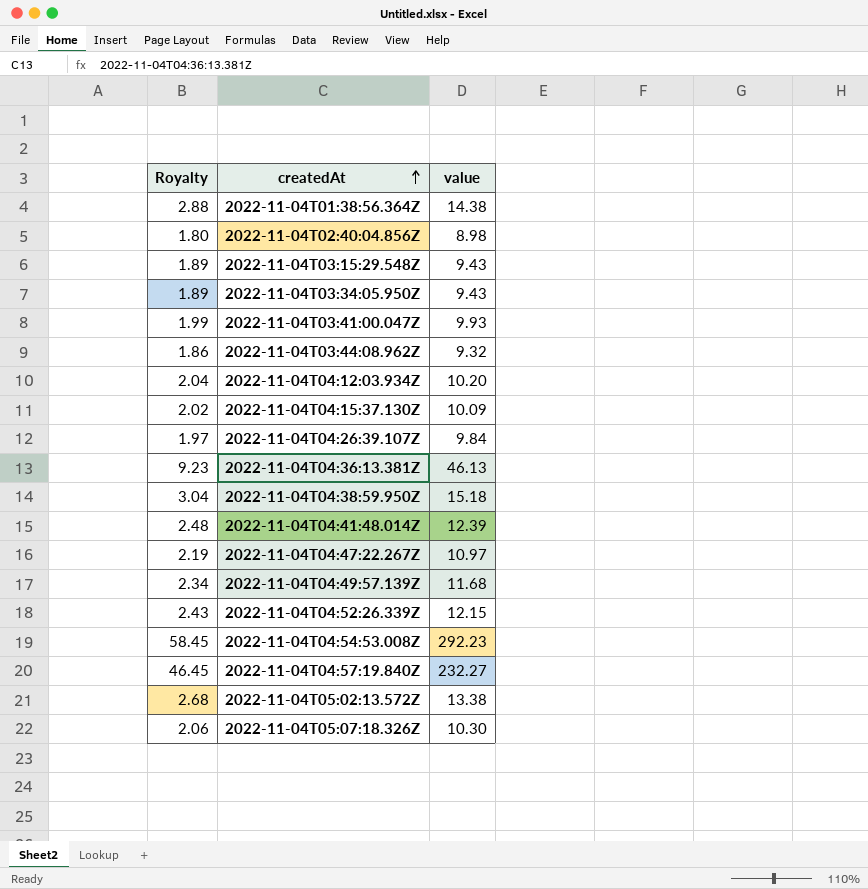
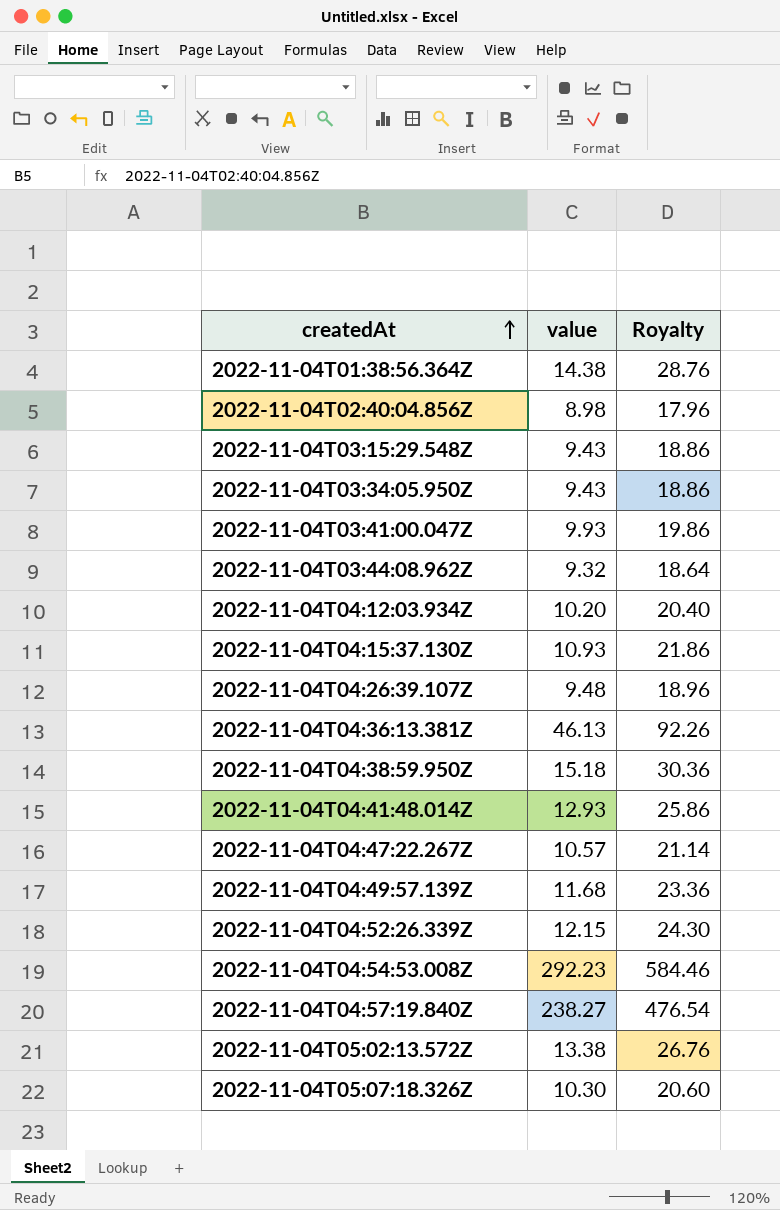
column Royalty | formula: [value] * 0.2 -> [value] * 2
column Royalty | position: 1 -> 3
2022-11-04T04:15:37.130Z | value: 10.09 -> 10.93
2022-11-04T04:26:39.107Z | value: 9.84 -> 9.48
2022-11-04T04:41:48.014Z | value: 12.39 -> 12.93
2022-11-04T04:47:22.267Z | value: 10.97 -> 10.57
2022-11-04T04:57:19.840Z | value: 232.27 -> 238.27

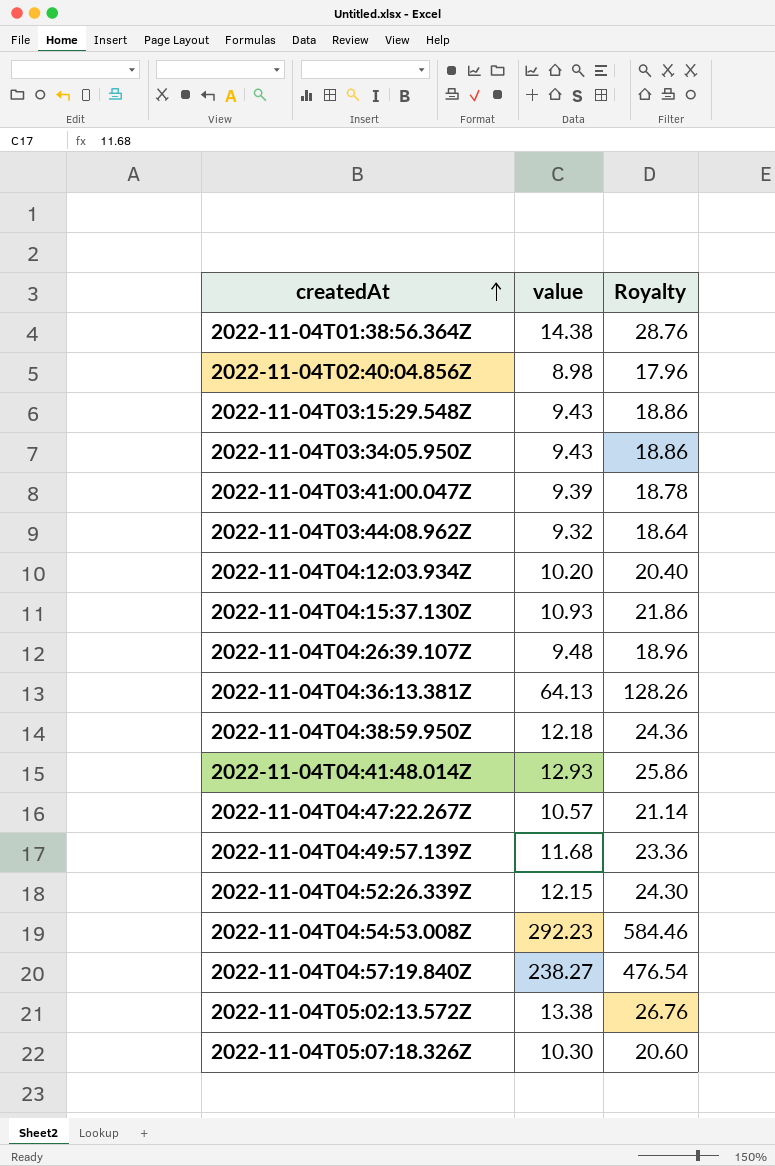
2022-11-04T03:41:00.047Z | value: 9.93 -> 9.39
2022-11-04T03:41:00.047Z | Royalty: 19.86 -> 18.78
2022-11-04T04:36:13.381Z | value: 46.13 -> 64.13
2022-11-04T04:36:13.381Z | Royalty: 92.26 -> 128.26
2022-11-04T04:38:59.950Z | value: 15.18 -> 12.18
2022-11-04T04:38:59.950Z | Royalty: 30.36 -> 24.36

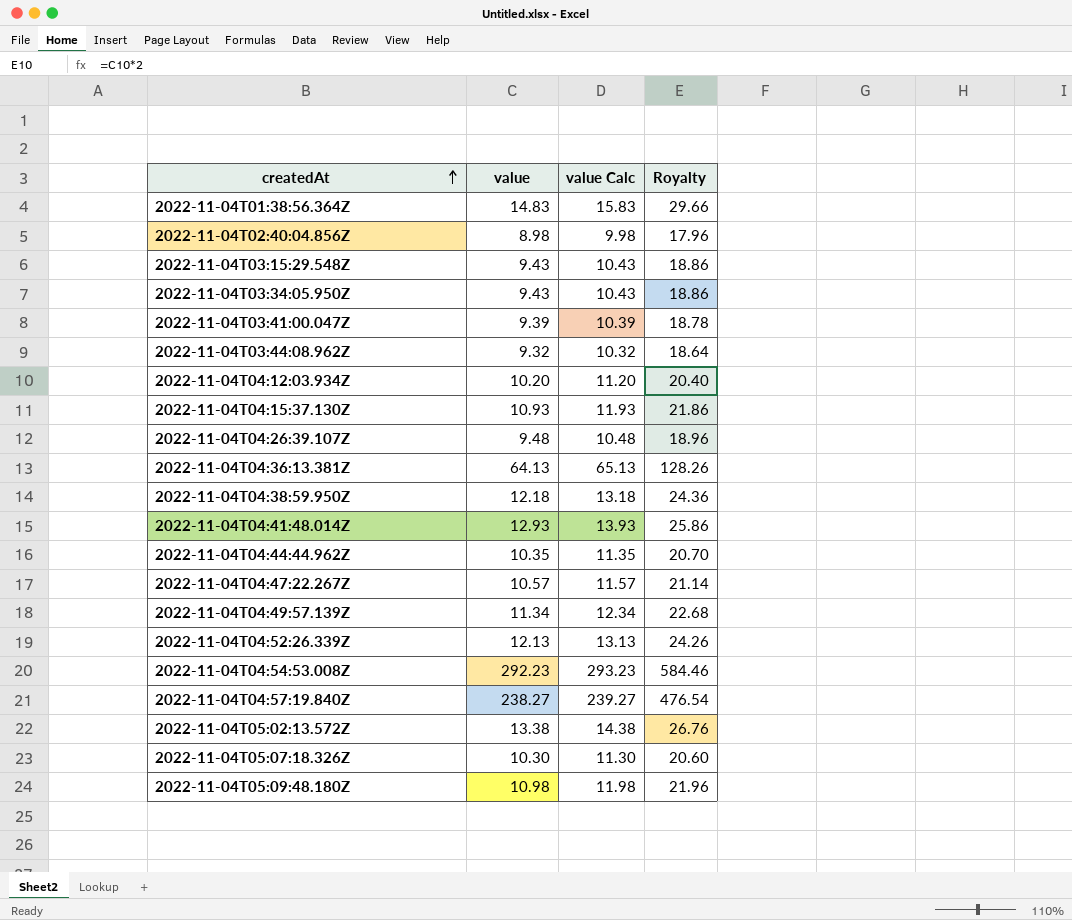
column value Calc | formula: none -> [value] + 1
2022-11-04T01:38:56.364Z | value: 14.38 -> 14.83
2022-11-04T01:38:56.364Z | Royalty: 28.76 -> 29.66
row 2022-11-04T04:44:44.962Z: none -> 10.35 | 11.35 | 20.70
2022-11-04T04:49:57.139Z | value: 11.68 -> 11.34
2022-11-04T04:49:57.139Z | Royalty: 23.36 -> 22.68
2022-11-04T04:52:26.339Z | value: 12.15 -> 12.13
2022-11-04T04:52:26.339Z | Royalty: 24.30 -> 24.26
row 2022-11-04T05:09:48.180Z: none -> 10.98 | 11.98 | 21.96

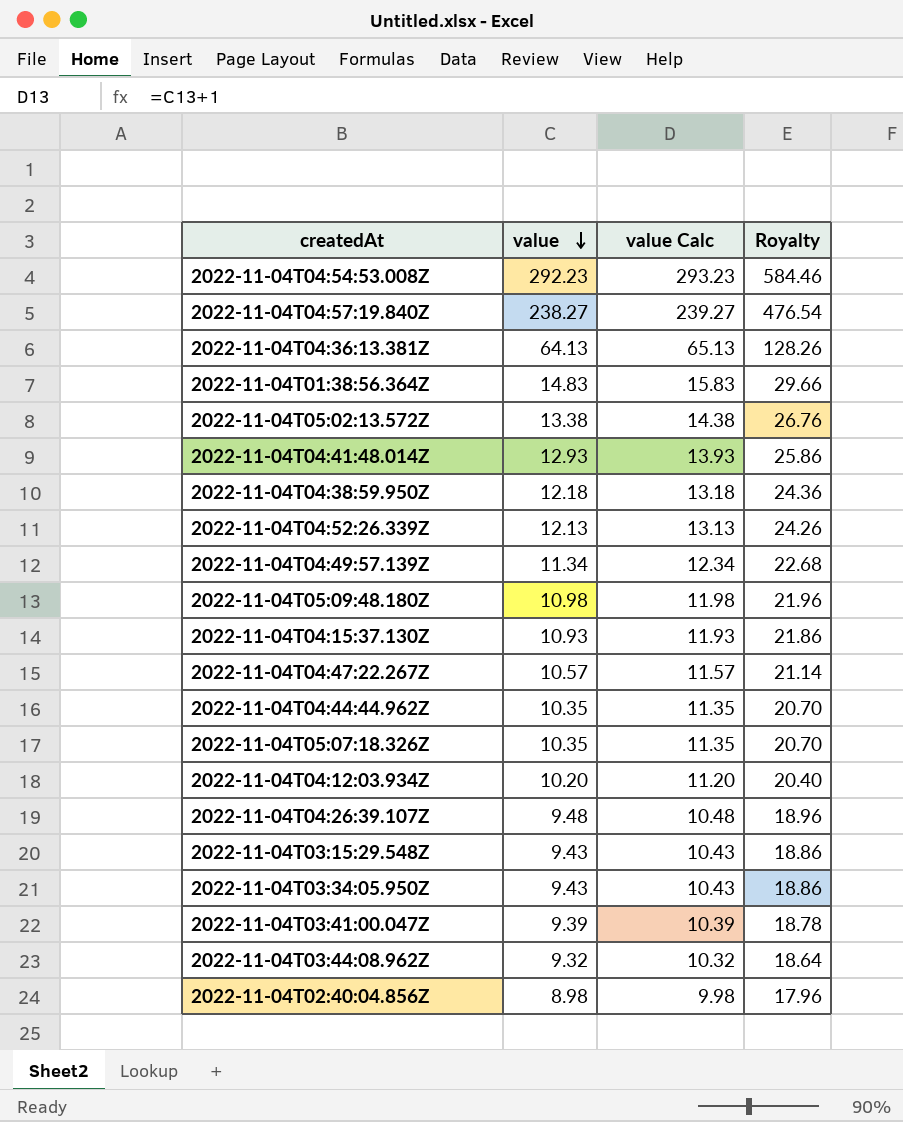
row order: createdAt ascending -> value descending
2022-11-04T05:07:18.326Z | value: 10.30 -> 10.35
2022-11-04T05:07:18.326Z | value Calc: 11.30 -> 11.35
2022-11-04T05:07:18.326Z | Royalty: 20.60 -> 20.70

